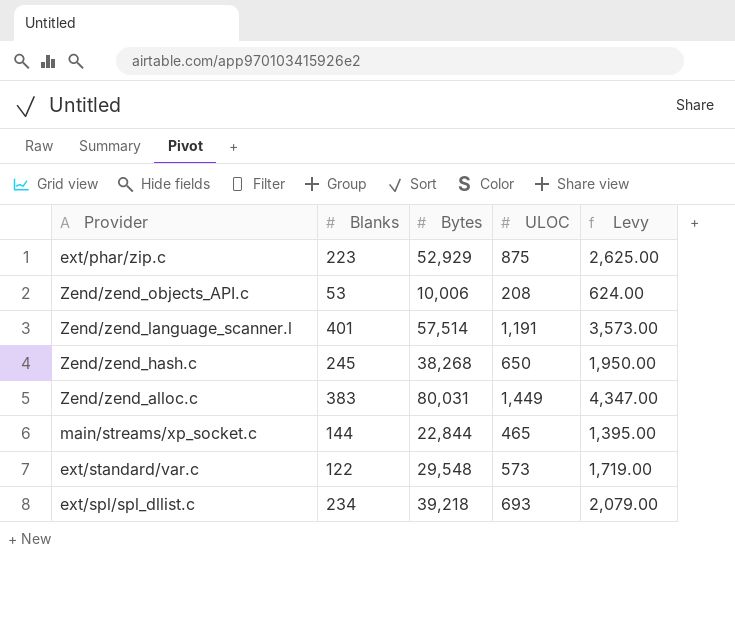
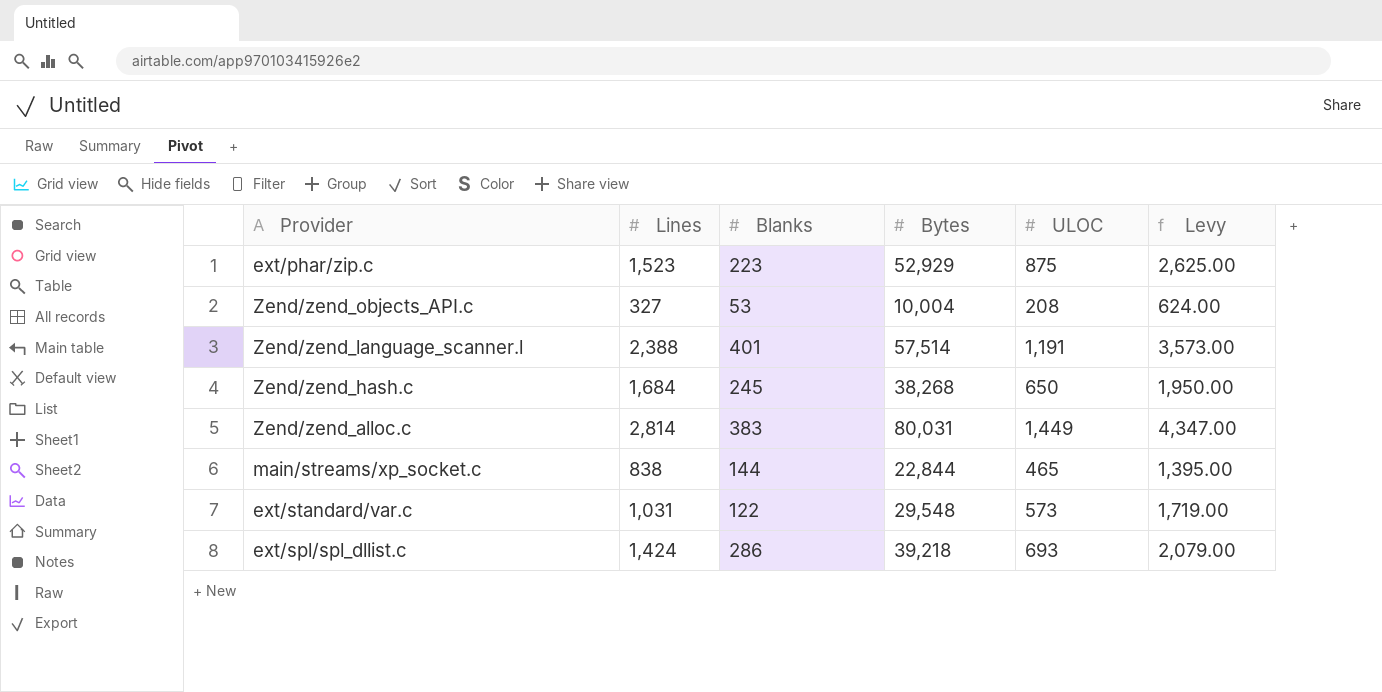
column Lines | position: none -> 2
Zend/zend_objects_API.c | Bytes: 10,006 -> 10,004
ext/spl/spl_dllist.c | Blanks: 234 -> 286

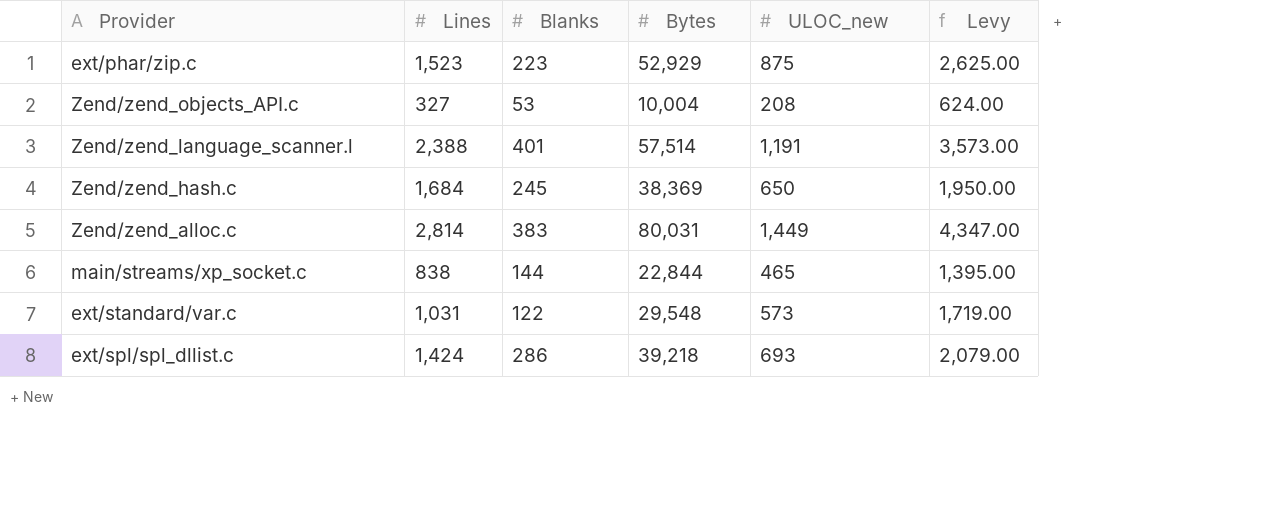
column name: ULOC -> ULOC_new
Zend/zend_hash.c | Bytes: 38,268 -> 38,369

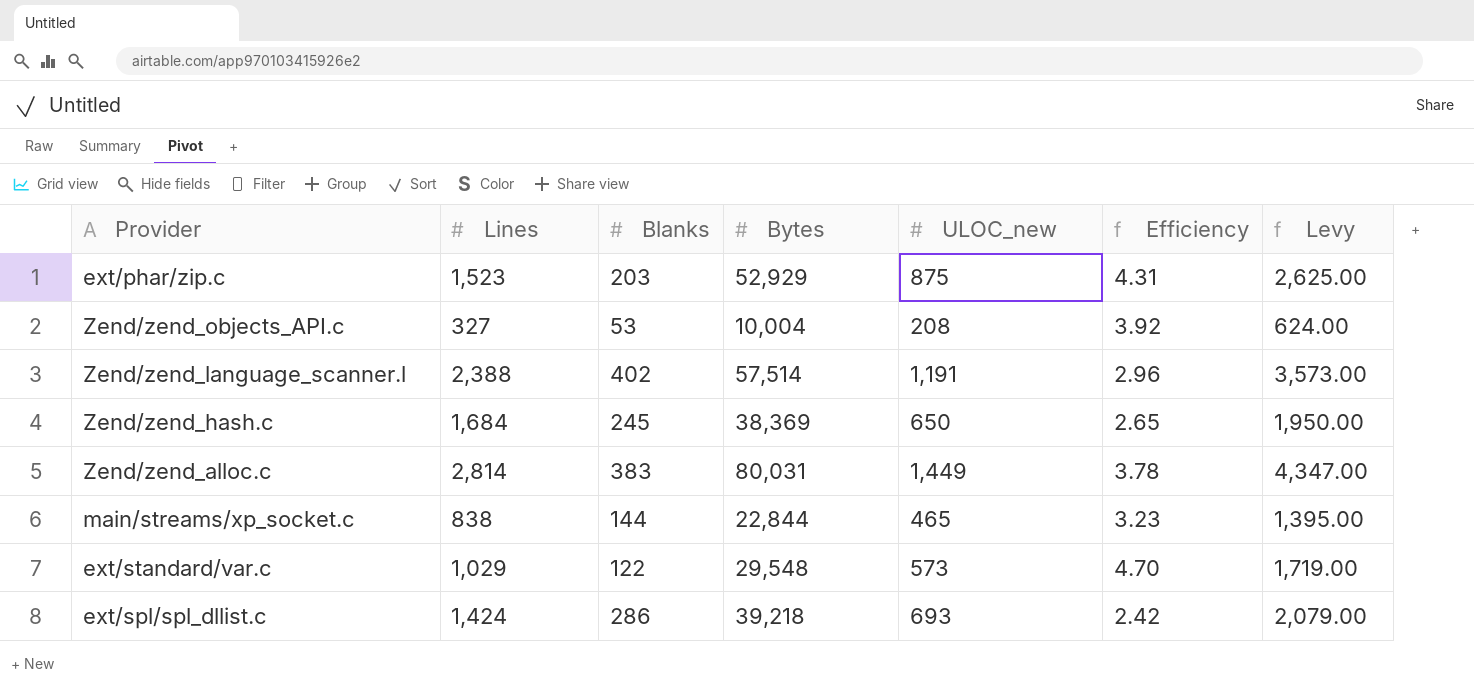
column Efficiency | formula: none -> [ULOC_new] / [Blanks]
ext/phar/zip.c | Blanks: 223 -> 203
Zend/zend_language_scanner.l | Blanks: 401 -> 402
ext/standard/var.c | Lines: 1,031 -> 1,029

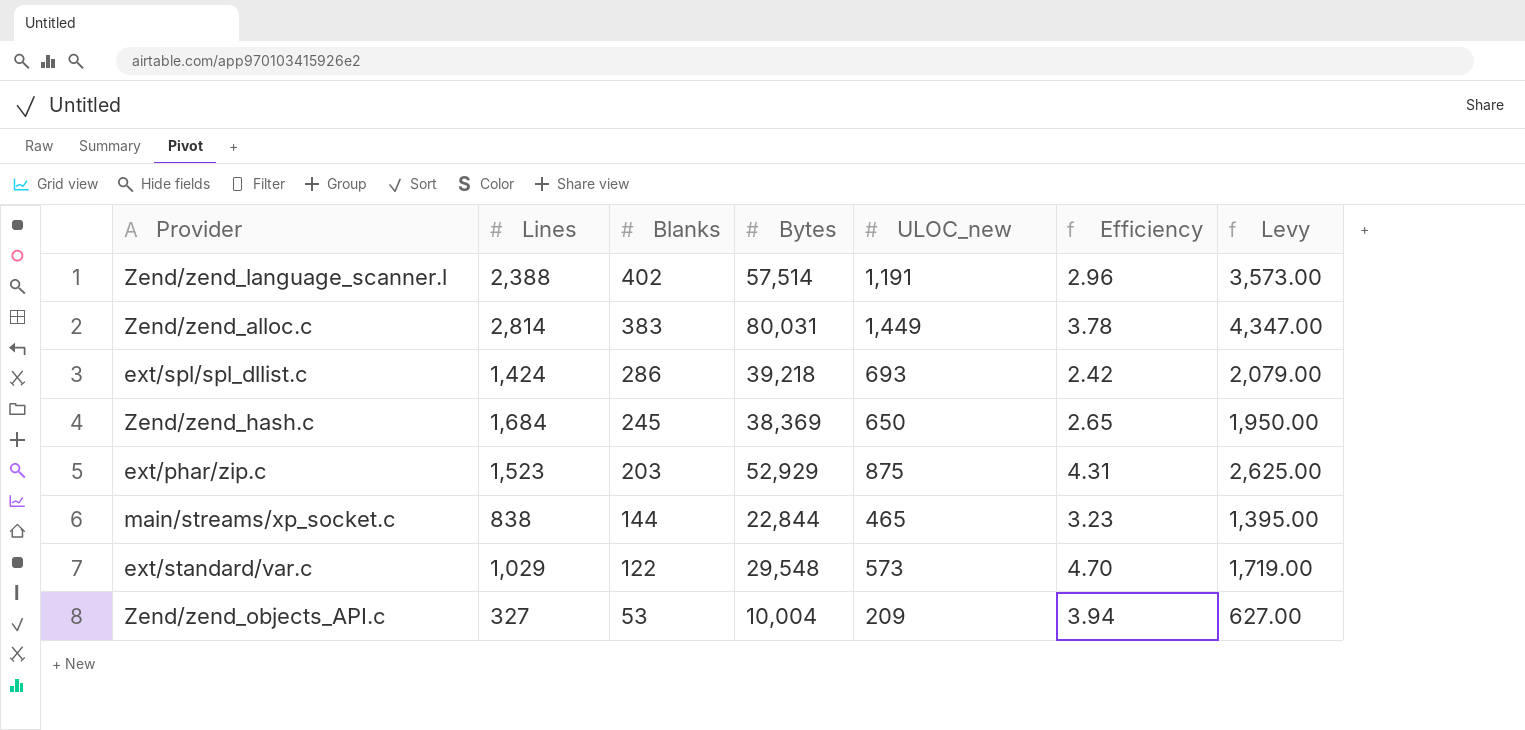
row order: none -> Blanks descending
Zend/zend_objects_API.c | ULOC_new: 208 -> 209
Zend/zend_objects_API.c | Efficiency: 3.92 -> 3.94
Zend/zend_objects_API.c | Levy: 624.00 -> 627.00

